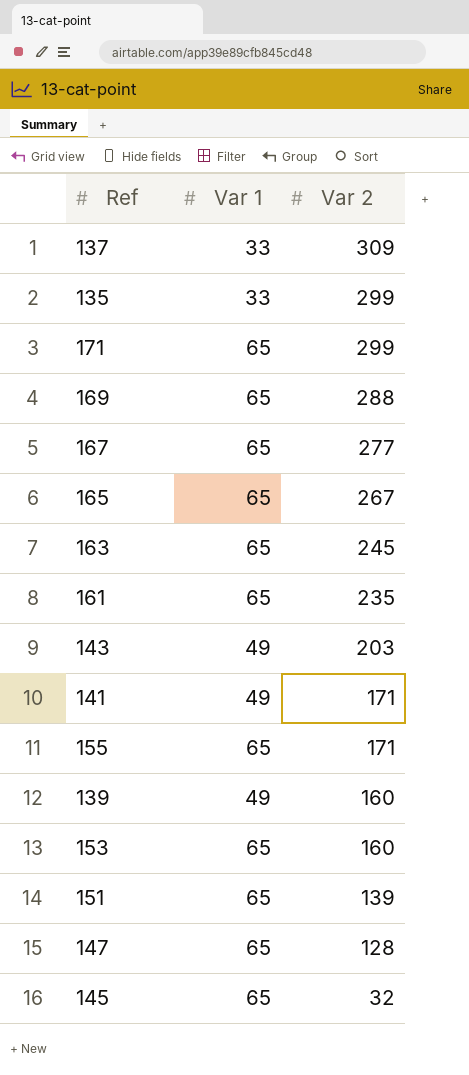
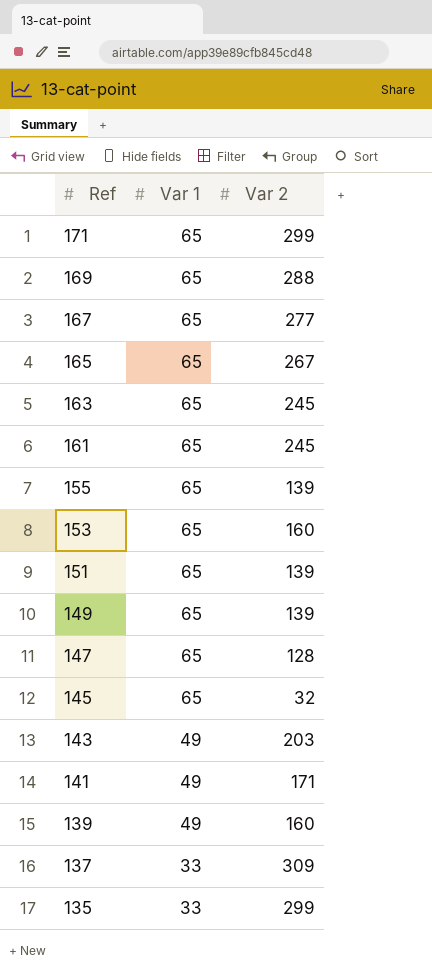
row order: Var 2 descending -> Ref descending
161 | Var 2: 235 -> 245
155 | Var 2: 171 -> 139
row 149: none -> 65 | 139

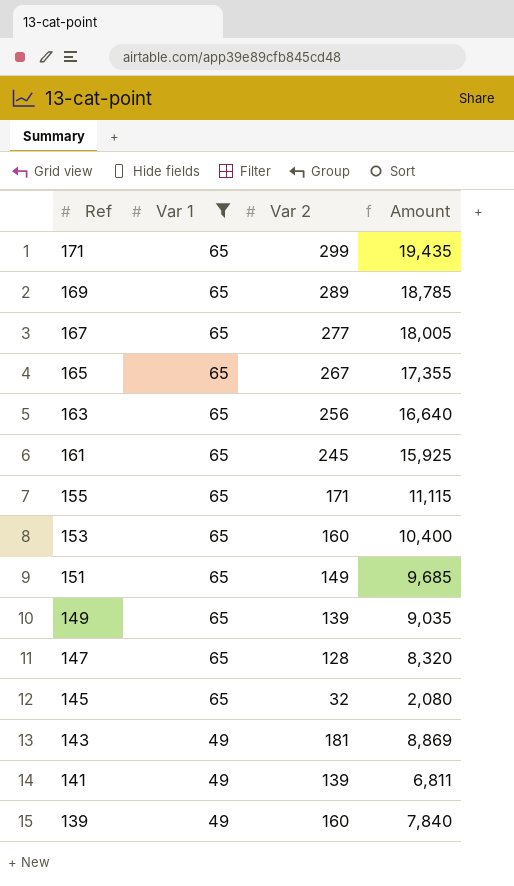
filter: none -> Var 1 != 33
column Amount | formula: none -> [Var 1] * [Var 2]
169 | Var 2: 288 -> 289
163 | Var 2: 245 -> 256
155 | Var 2: 139 -> 171
151 | Var 2: 139 -> 149
143 | Var 2: 203 -> 181
141 | Var 2: 171 -> 139

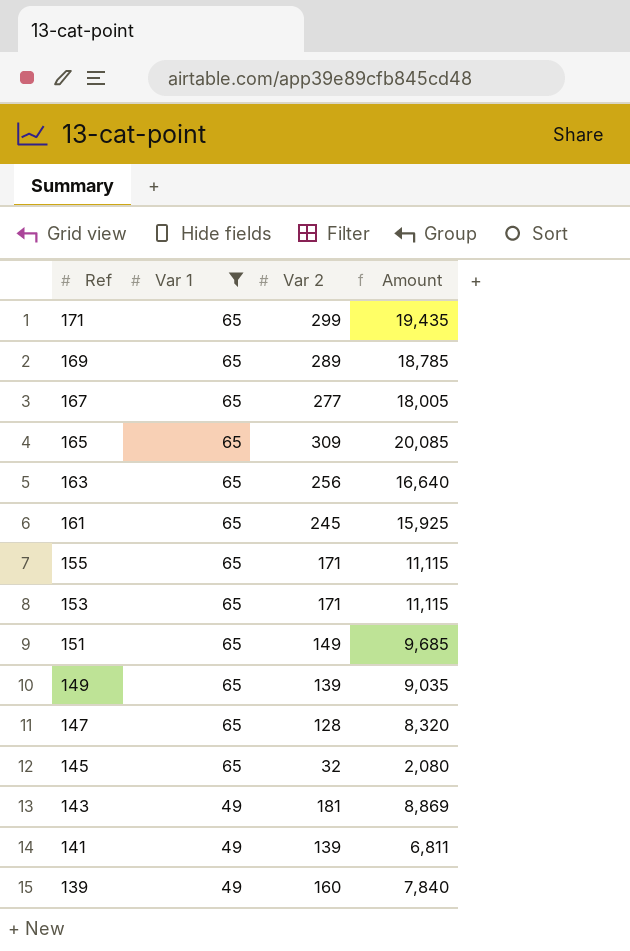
165 | Var 2: 267 -> 309
165 | Amount: 17,355 -> 20,085
153 | Var 2: 160 -> 171
153 | Amount: 10,400 -> 11,115

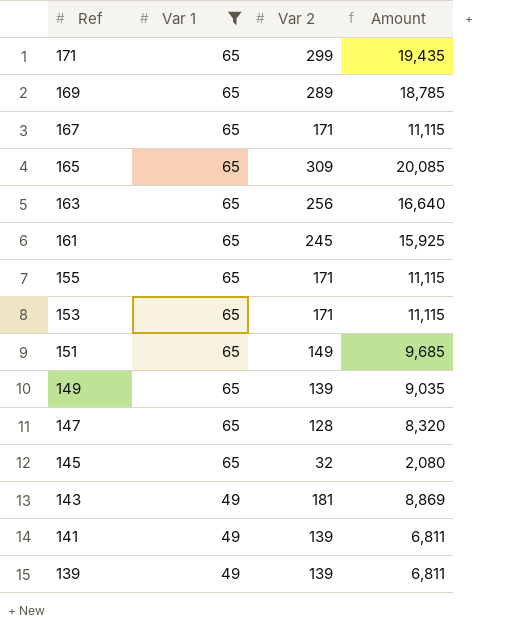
167 | Var 2: 277 -> 171
167 | Amount: 18,005 -> 11,115
139 | Var 2: 160 -> 139
139 | Amount: 7,840 -> 6,811

